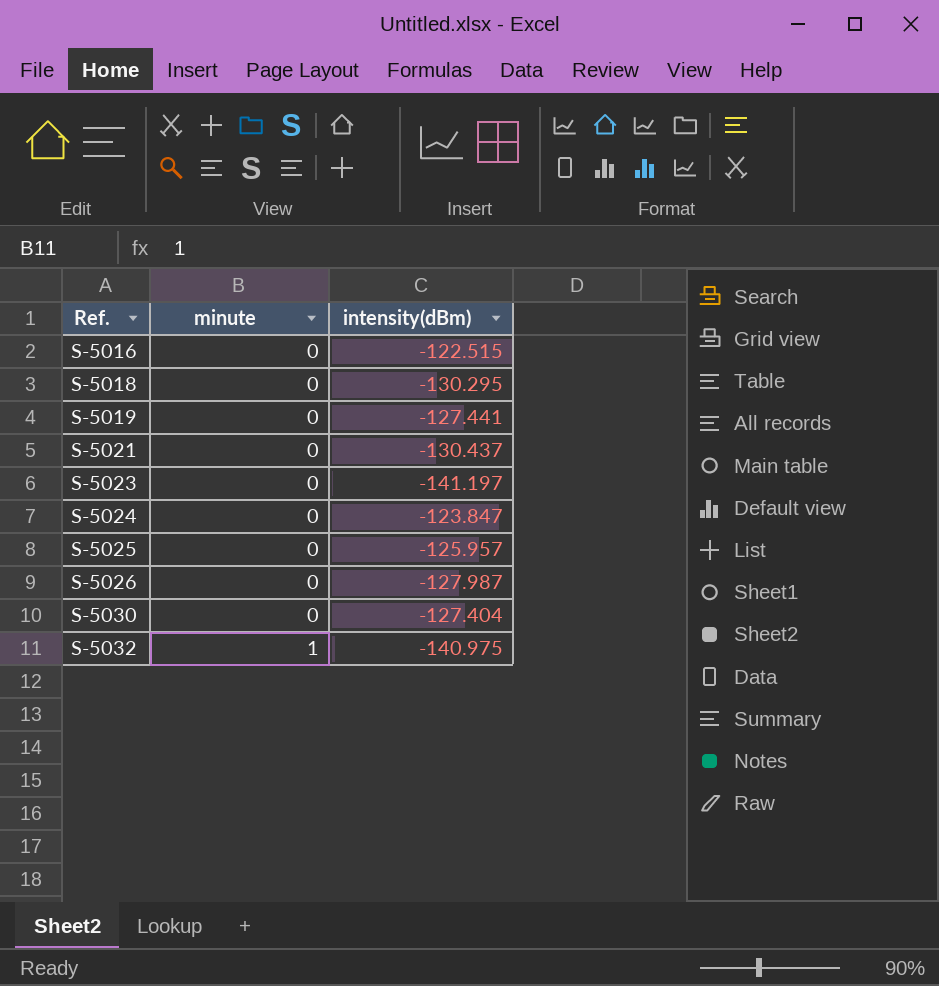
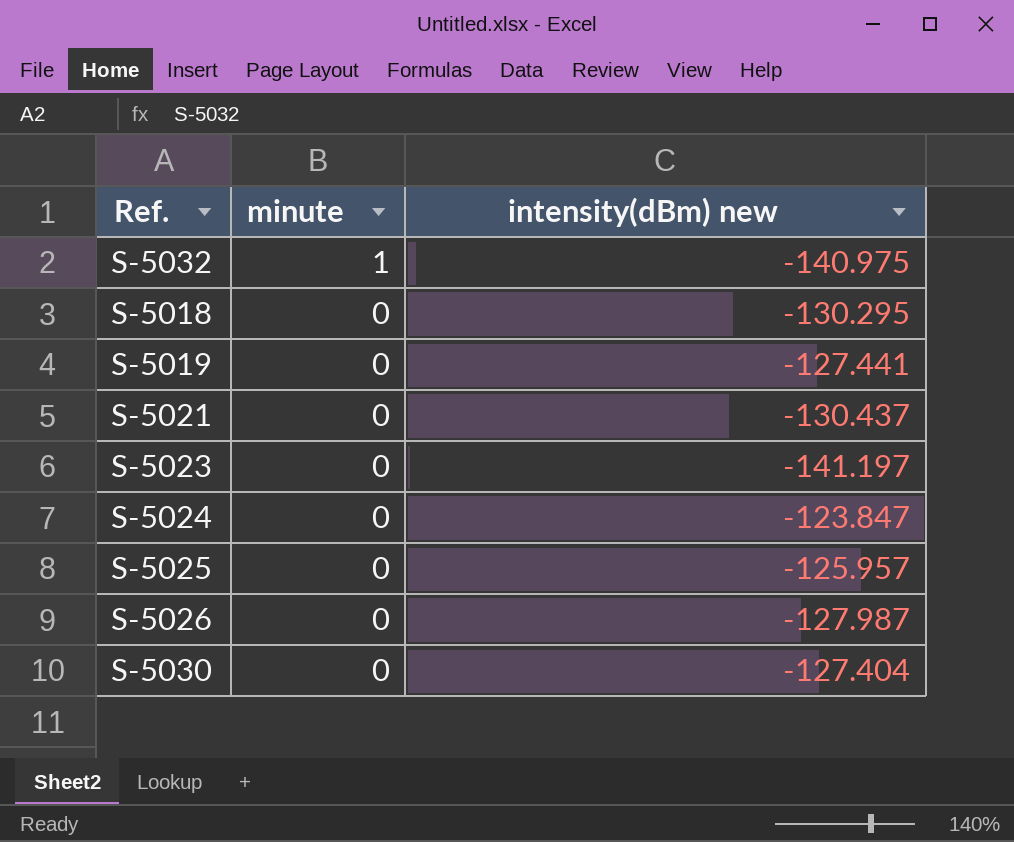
row order: Ref. ascending -> minute descending
column name: intensity(dBm) -> intensity(dBm) new
row S-5016: 0 | -122.515 -> none

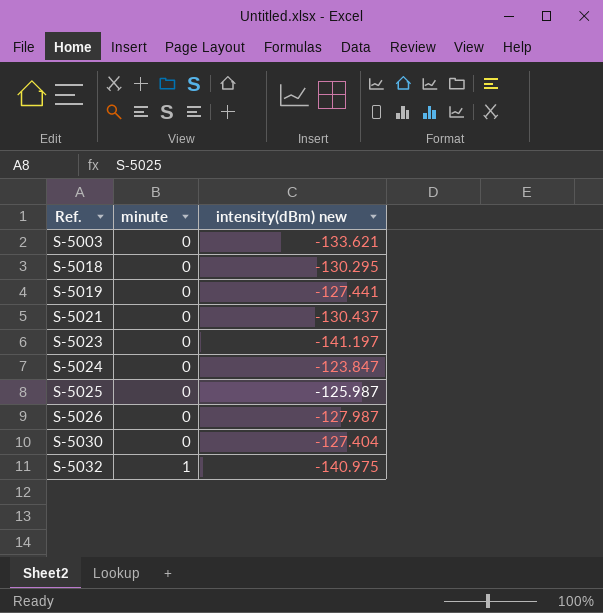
row order: minute descending -> Ref. ascending
row S-5003: none -> 0 | -133.621
S-5025 | intensity(dBm) new: -125.957 -> -125.987

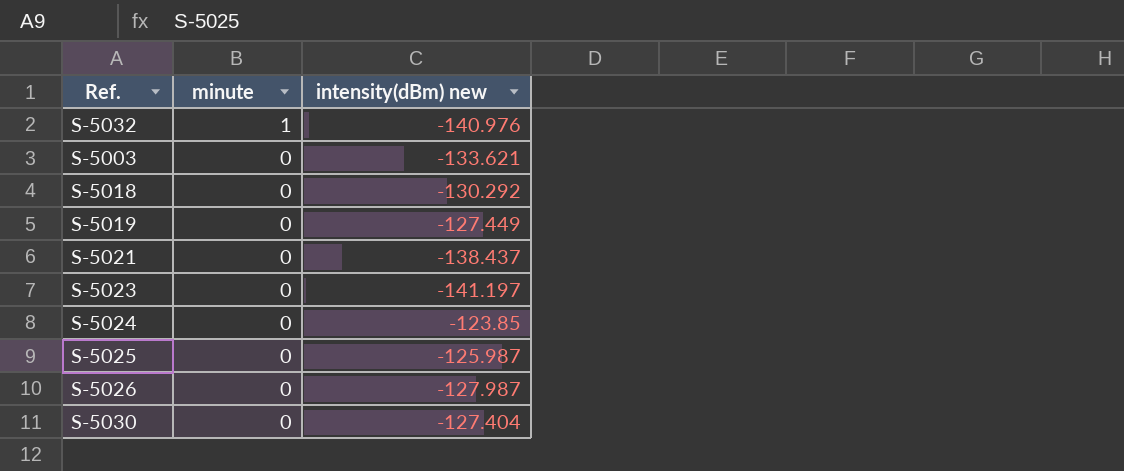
row order: Ref. ascending -> minute descending
S-5032 | intensity(dBm) new: -140.975 -> -140.976
S-5018 | intensity(dBm) new: -130.295 -> -130.292
S-5019 | intensity(dBm) new: -127.441 -> -127.449
S-5021 | intensity(dBm) new: -130.437 -> -138.437
S-5024 | intensity(dBm) new: -123.847 -> -123.85

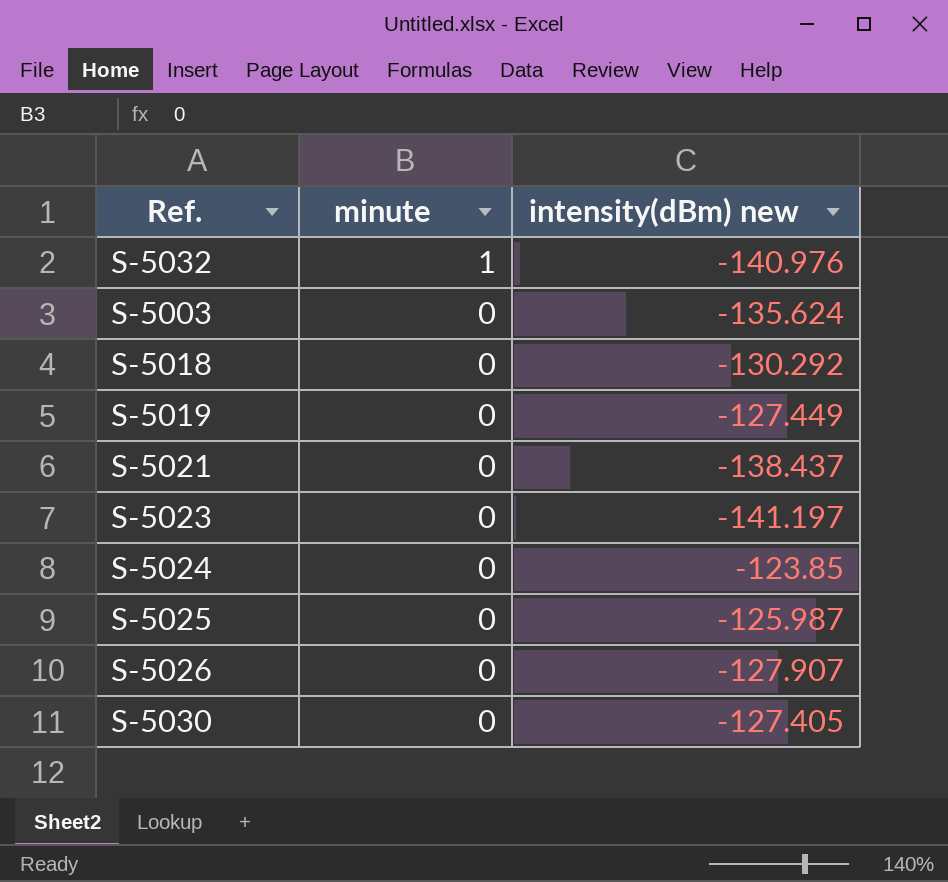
S-5003 | intensity(dBm) new: -133.621 -> -135.624
S-5026 | intensity(dBm) new: -127.987 -> -127.907
S-5030 | intensity(dBm) new: -127.404 -> -127.405

